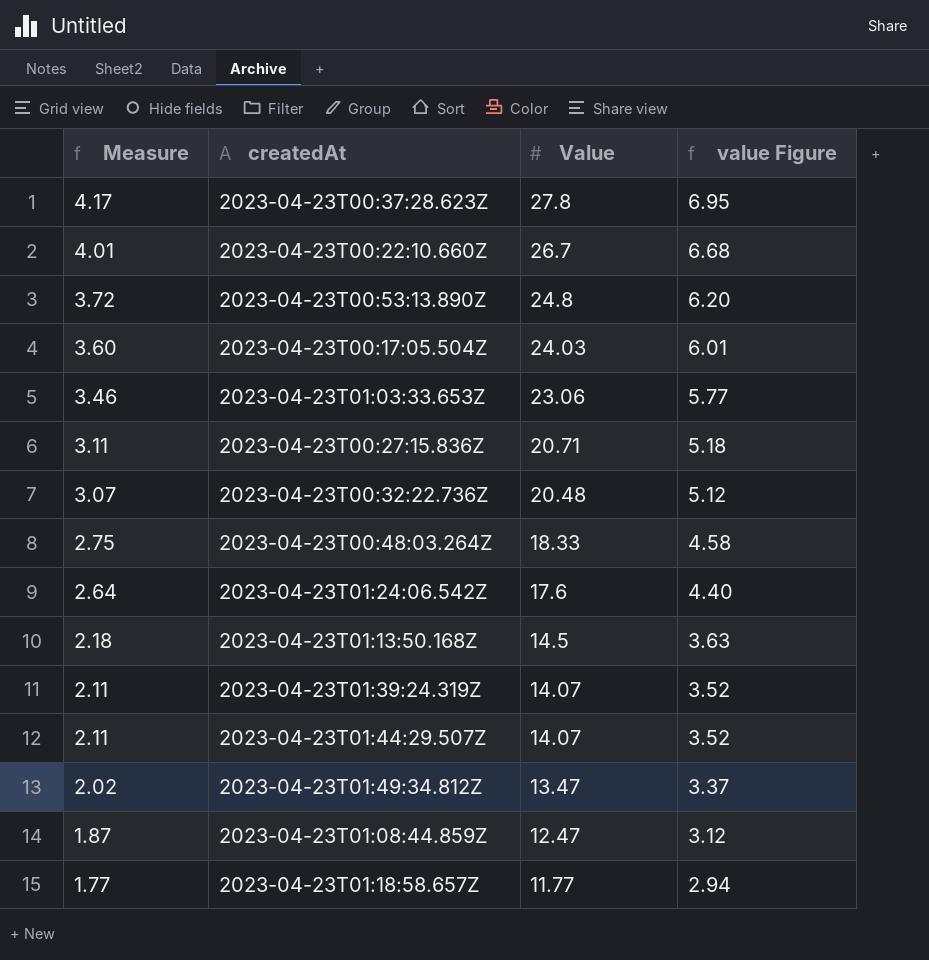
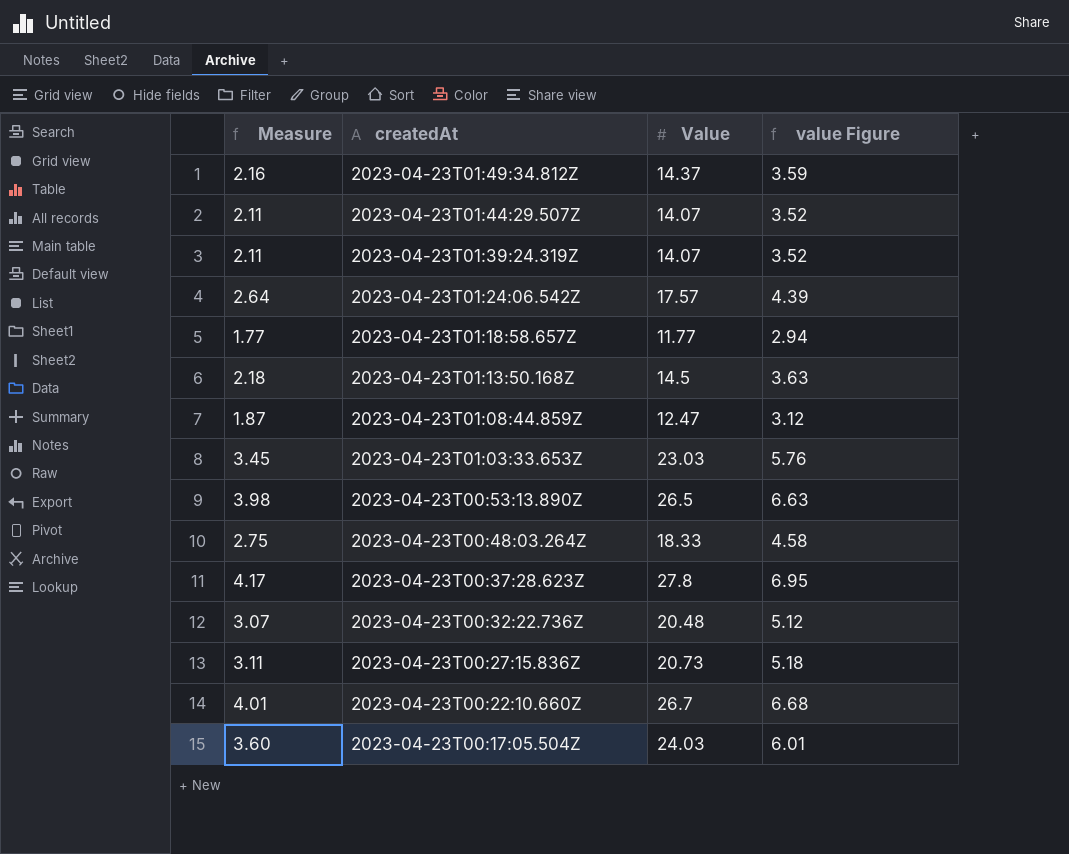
row order: Measure descending -> createdAt descending
2023-04-23T01:49:34.812Z | Measure: 2.02 -> 2.16
2023-04-23T01:49:34.812Z | Value: 13.47 -> 14.37
2023-04-23T01:49:34.812Z | value Figure: 3.37 -> 3.59
2023-04-23T01:24:06.542Z | Value: 17.6 -> 17.57
2023-04-23T01:24:06.542Z | value Figure: 4.40 -> 4.39
2023-04-23T01:03:33.653Z | Measure: 3.46 -> 3.45
2023-04-23T01:03:33.653Z | Value: 23.06 -> 23.03
2023-04-23T01:03:33.653Z | value Figure: 5.77 -> 5.76
2023-04-23T00:53:13.890Z | Measure: 3.72 -> 3.98
2023-04-23T00:53:13.890Z | Value: 24.8 -> 26.5
2023-04-23T00:53:13.890Z | value Figure: 6.20 -> 6.63
2023-04-23T00:27:15.836Z | Value: 20.71 -> 20.73

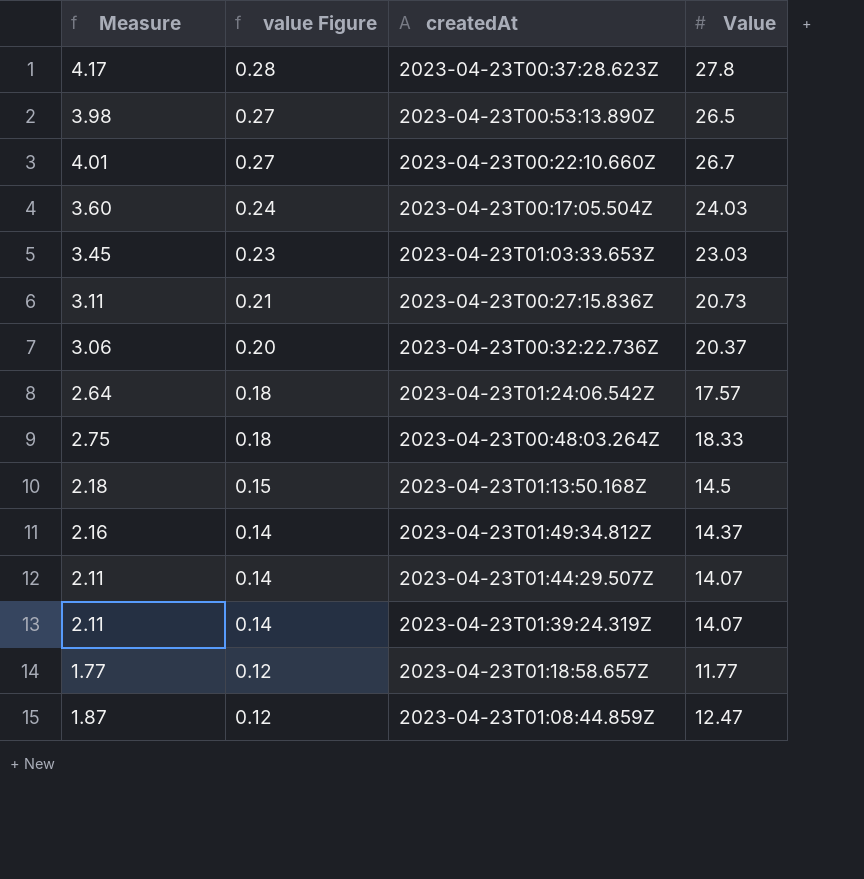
row order: createdAt descending -> value Figure descending
column value Figure | formula: [Value] * 0.25 -> [Value] * 0.01
column value Figure | position: 4 -> 2
2023-04-23T00:32:22.736Z | Measure: 3.07 -> 3.06
2023-04-23T00:32:22.736Z | Value: 20.48 -> 20.37

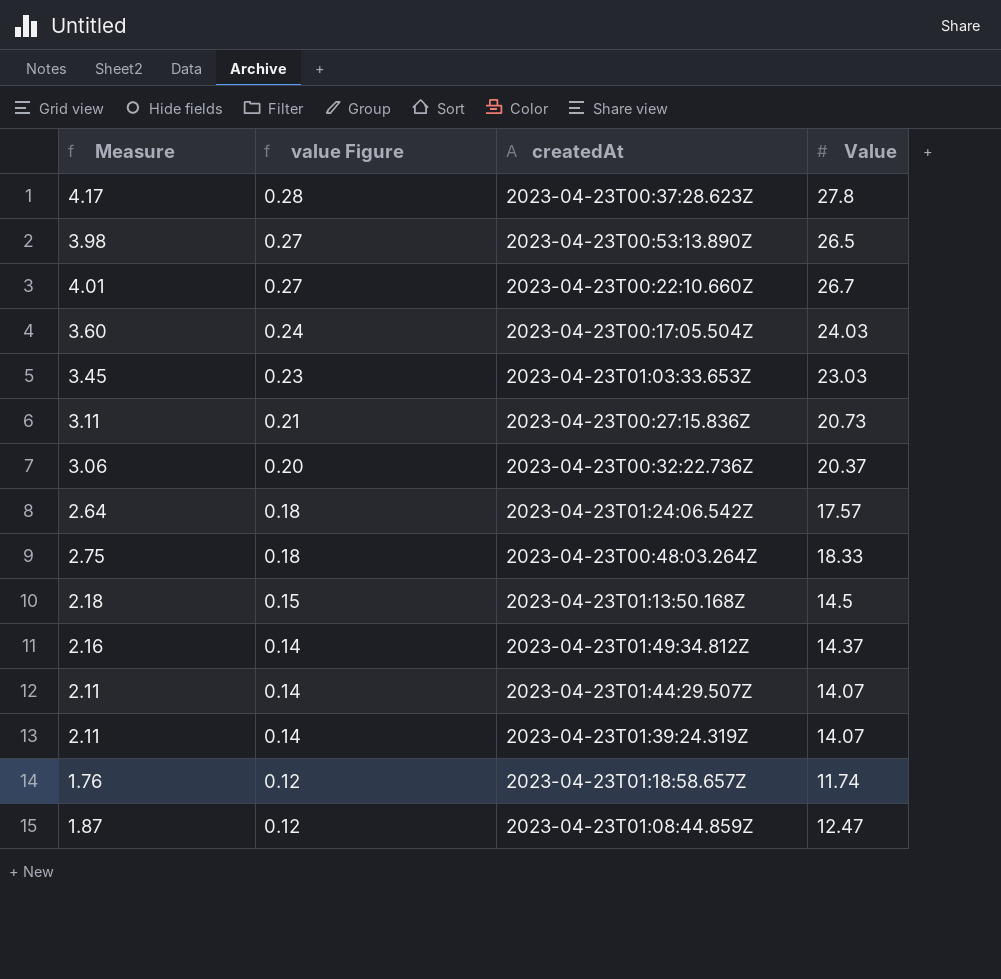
2023-04-23T01:18:58.657Z | Measure: 1.77 -> 1.76
2023-04-23T01:18:58.657Z | Value: 11.77 -> 11.74

